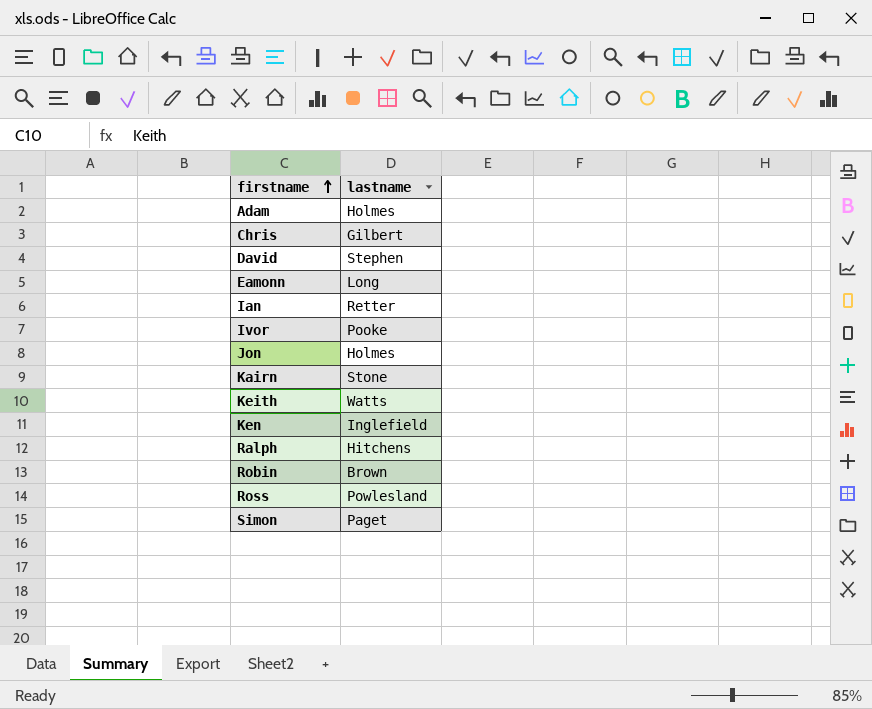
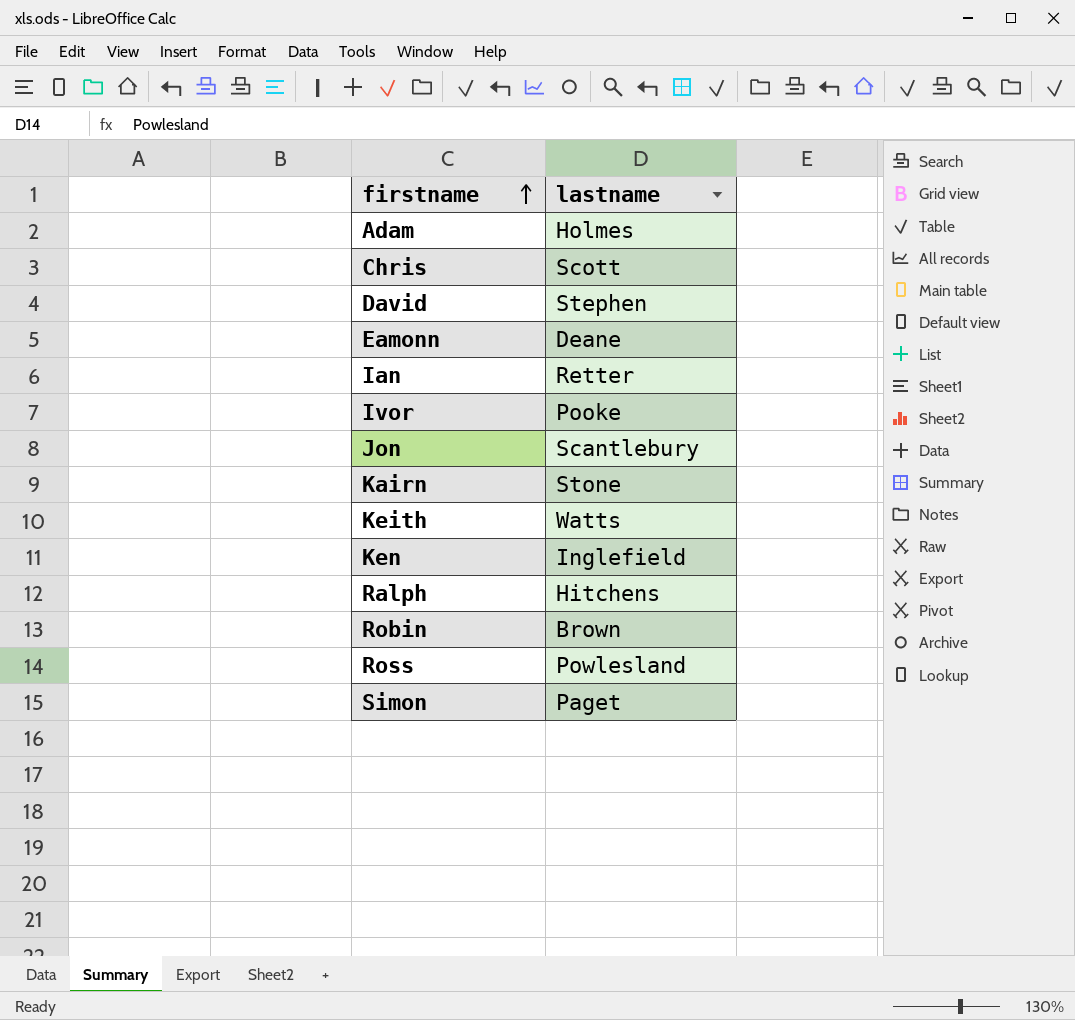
Chris | lastname: Gilbert -> Scott
Eamonn | lastname: Long -> Deane
Jon | lastname: Holmes -> Scantlebury

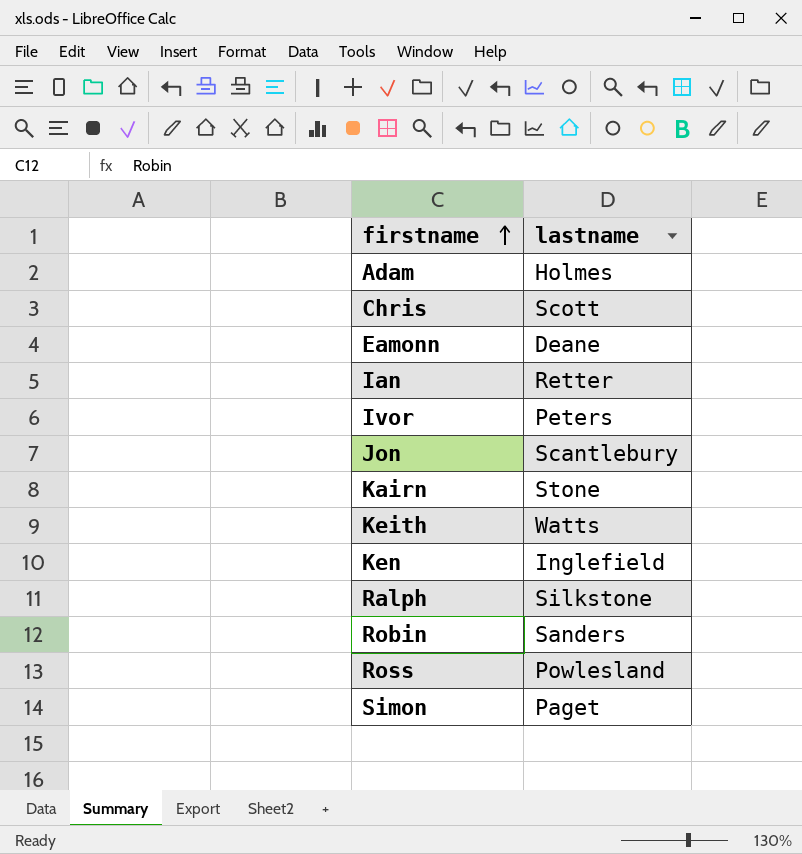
row David: Stephen -> none
Ivor | lastname: Pooke -> Peters
Ralph | lastname: Hitchens -> Silkstone
Robin | lastname: Brown -> Sanders

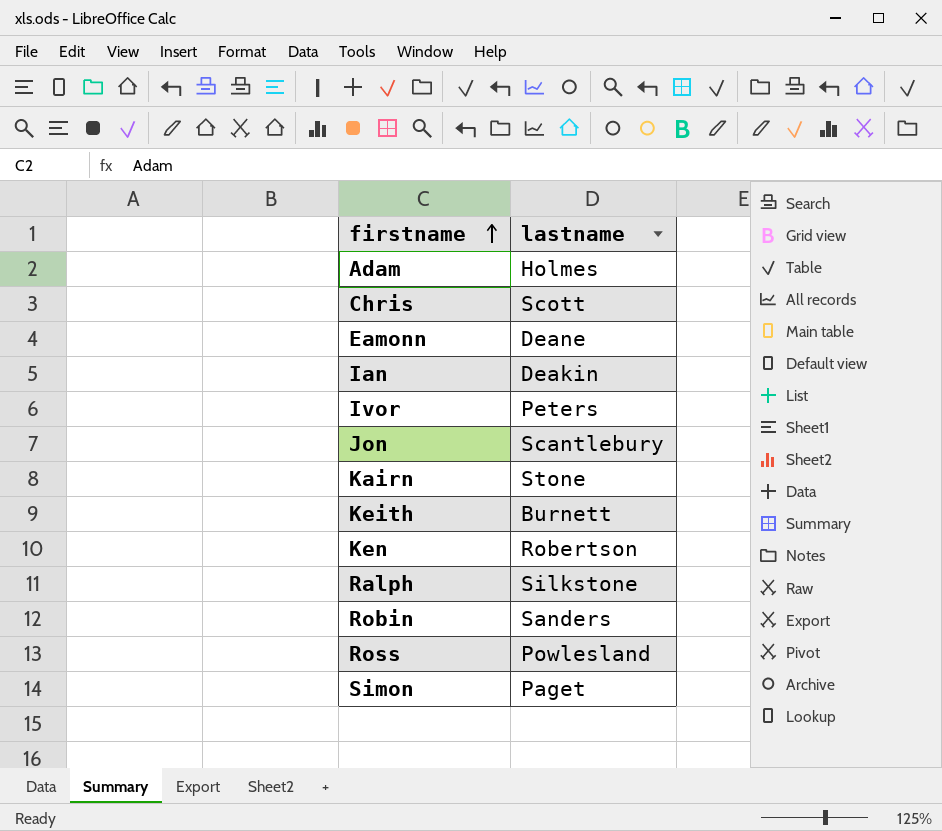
Ian | lastname: Retter -> Deakin
Keith | lastname: Watts -> Burnett
Ken | lastname: Inglefield -> Robertson

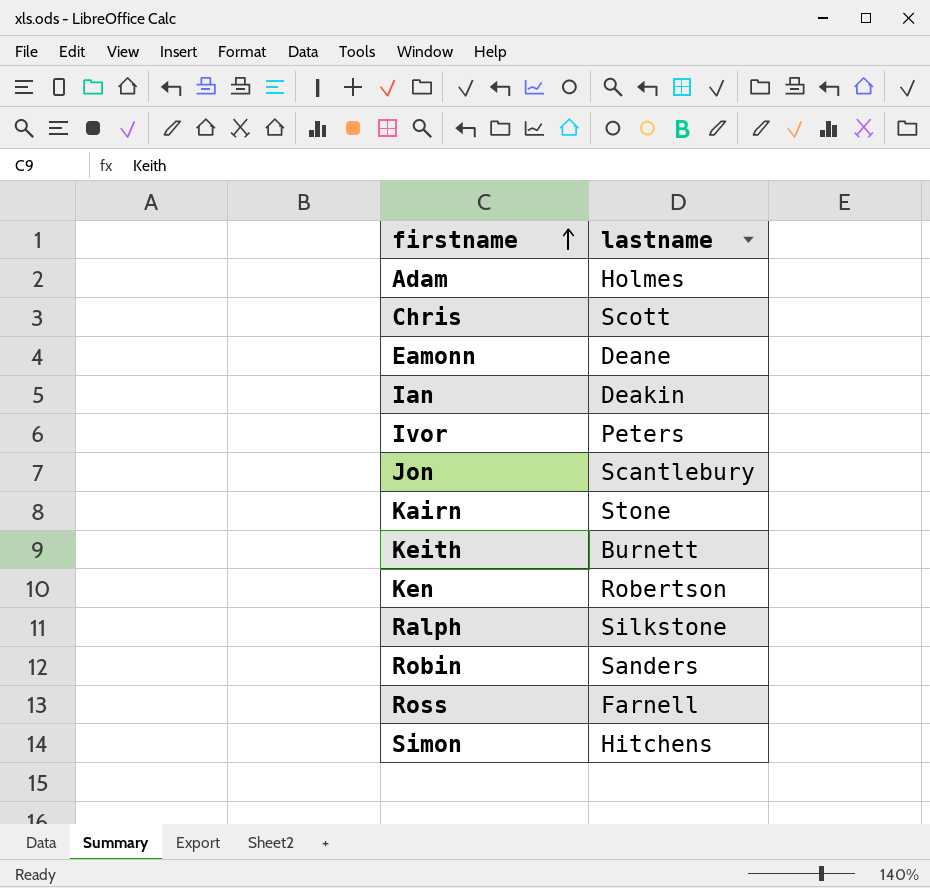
Ross | lastname: Powlesland -> Farnell
Simon | lastname: Paget -> Hitchens

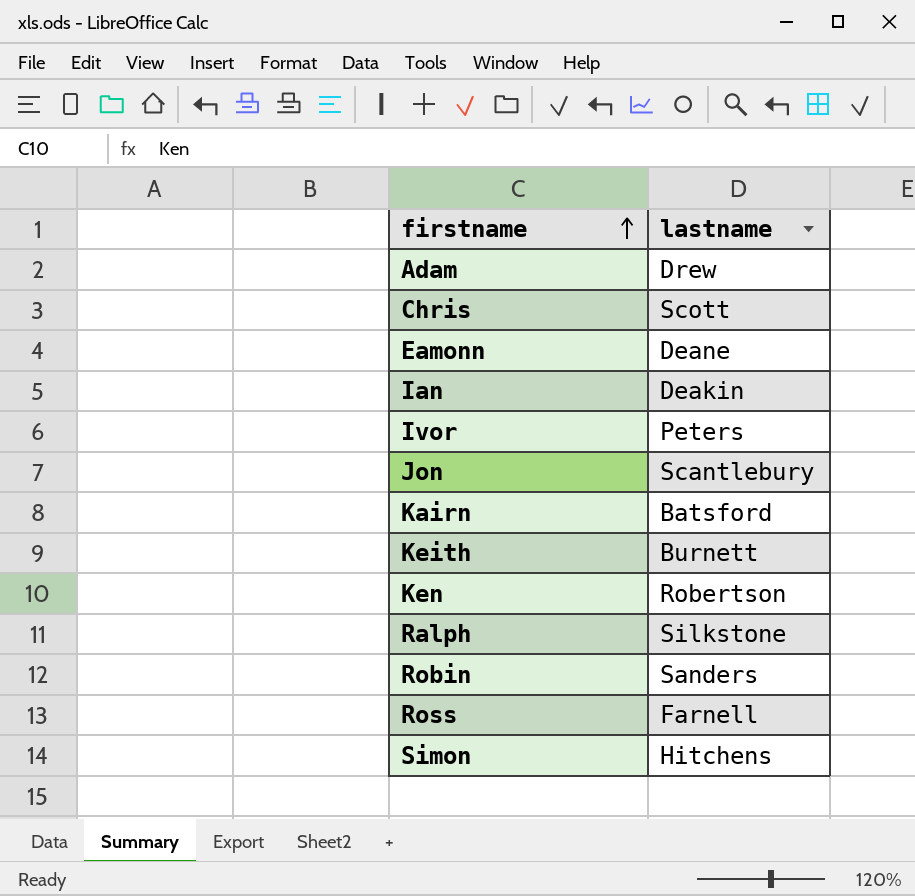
Adam | lastname: Holmes -> Drew
Kairn | lastname: Stone -> Batsford

